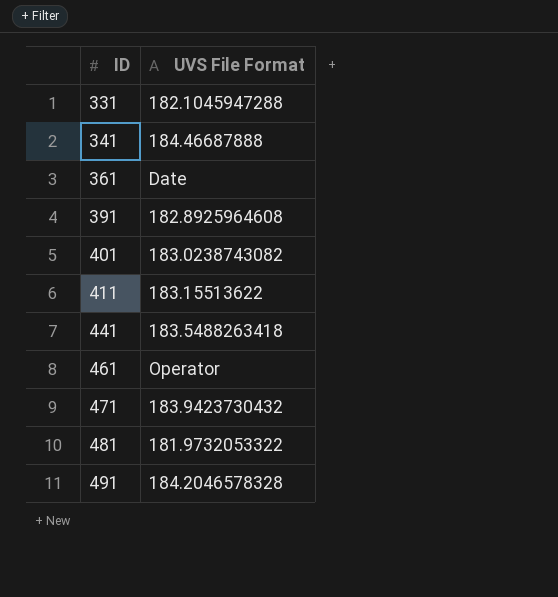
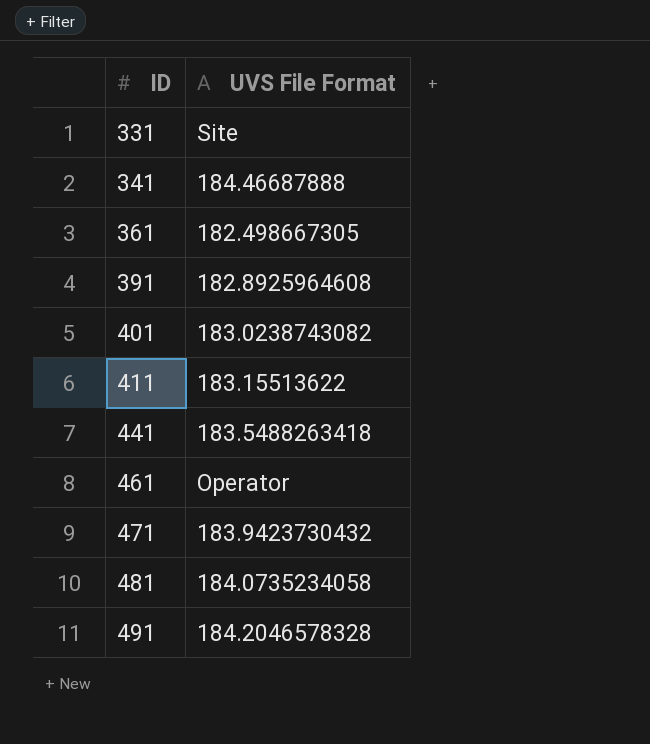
331 | UVS File Format: 182.1045947288 -> Site
361 | UVS File Format: Date -> 182.498667305
481 | UVS File Format: 181.9732053322 -> 184.0735234058

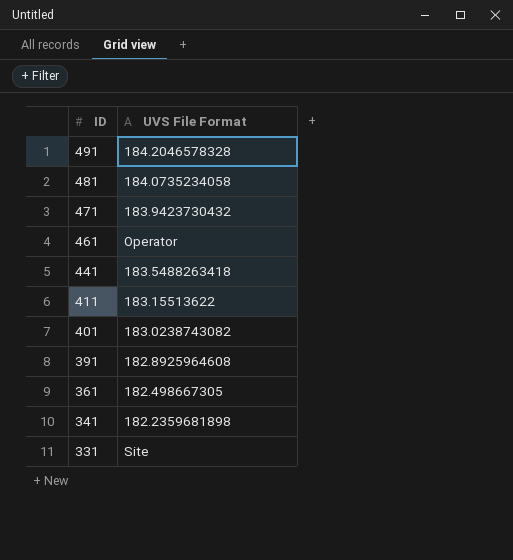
row order: ID ascending -> ID descending
341 | UVS File Format: 184.46687888 -> 182.2359681898

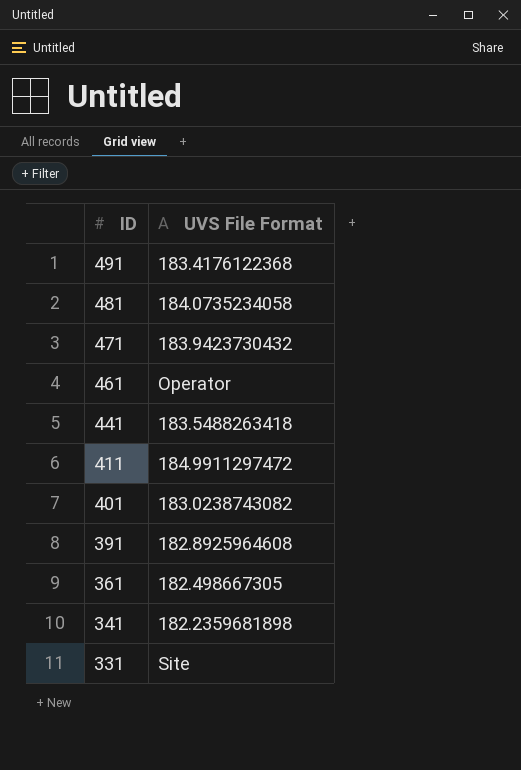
491 | UVS File Format: 184.2046578328 -> 183.4176122368
411 | UVS File Format: 183.15513622 -> 184.9911297472

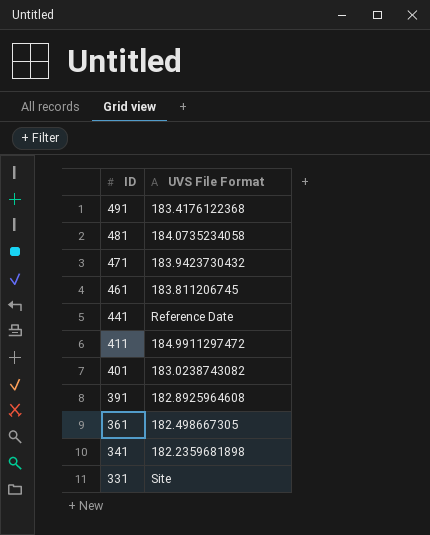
461 | UVS File Format: Operator -> 183.811206745
441 | UVS File Format: 183.5488263418 -> Reference Date

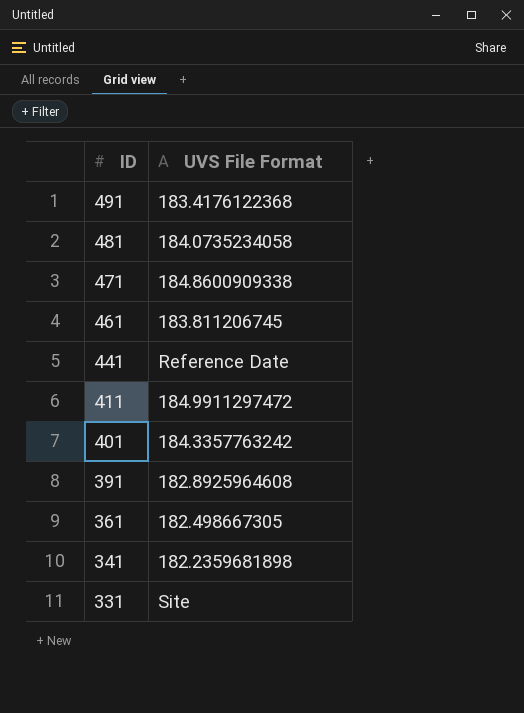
471 | UVS File Format: 183.9423730432 -> 184.8600909338
401 | UVS File Format: 183.0238743082 -> 184.3357763242

